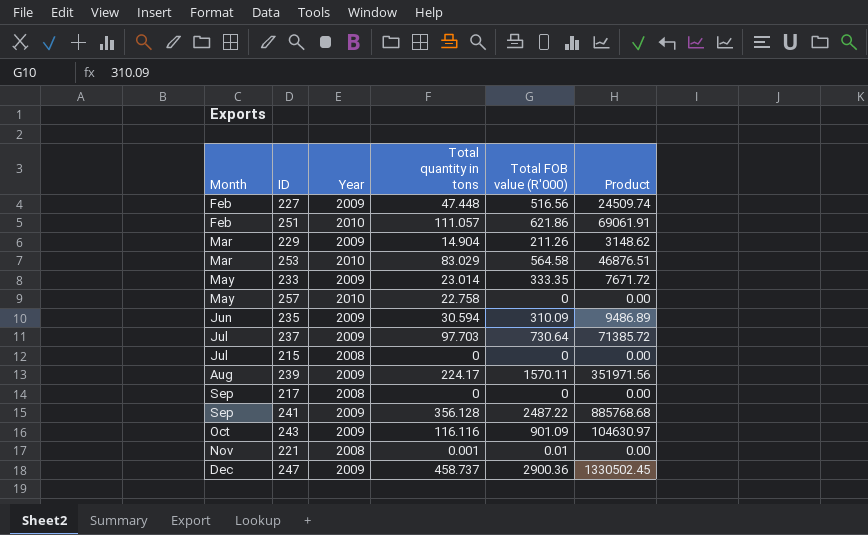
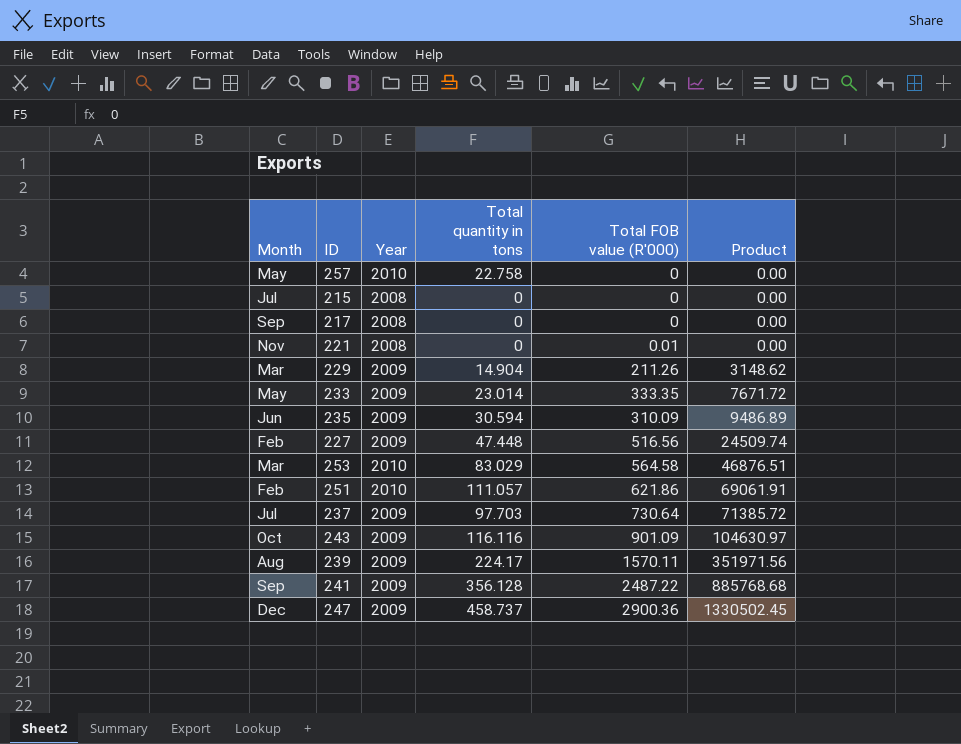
row order: Month ascending -> Product ascending
221 | Total quantity in tons: 0.001 -> 0

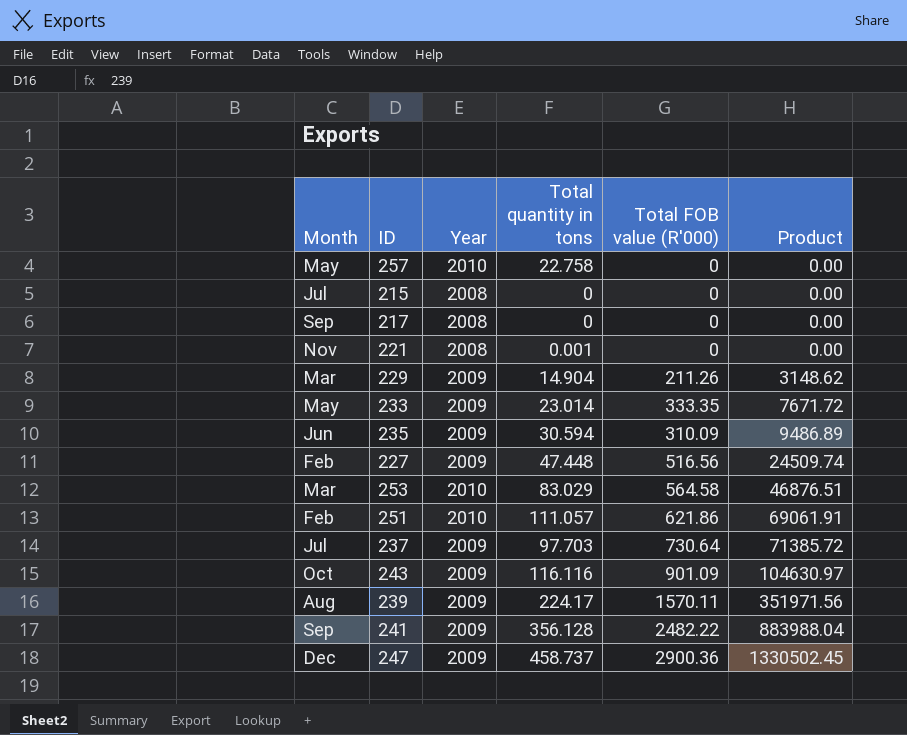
221 | Total quantity in tons: 0 -> 0.001
221 | Total FOB value (R'000): 0.01 -> 0
241 | Total FOB value (R'000): 2487.22 -> 2482.22
241 | Product: 885768.68 -> 883988.04

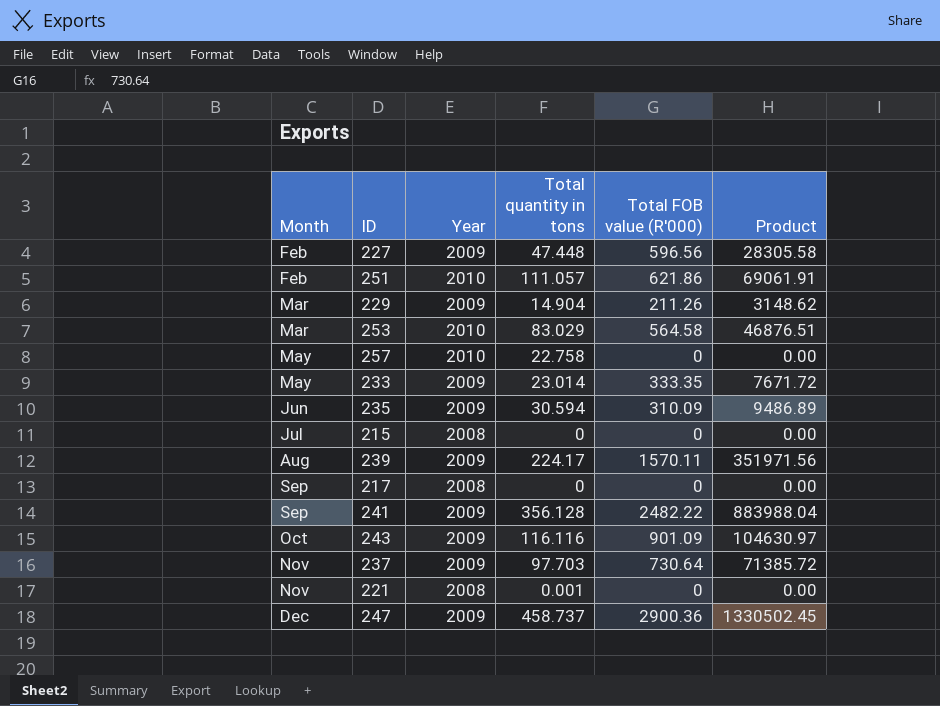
row order: Product ascending -> Month ascending
227 | Total FOB value (R'000): 516.56 -> 596.56
227 | Product: 24509.74 -> 28305.58
237 | Month: Jul -> Nov

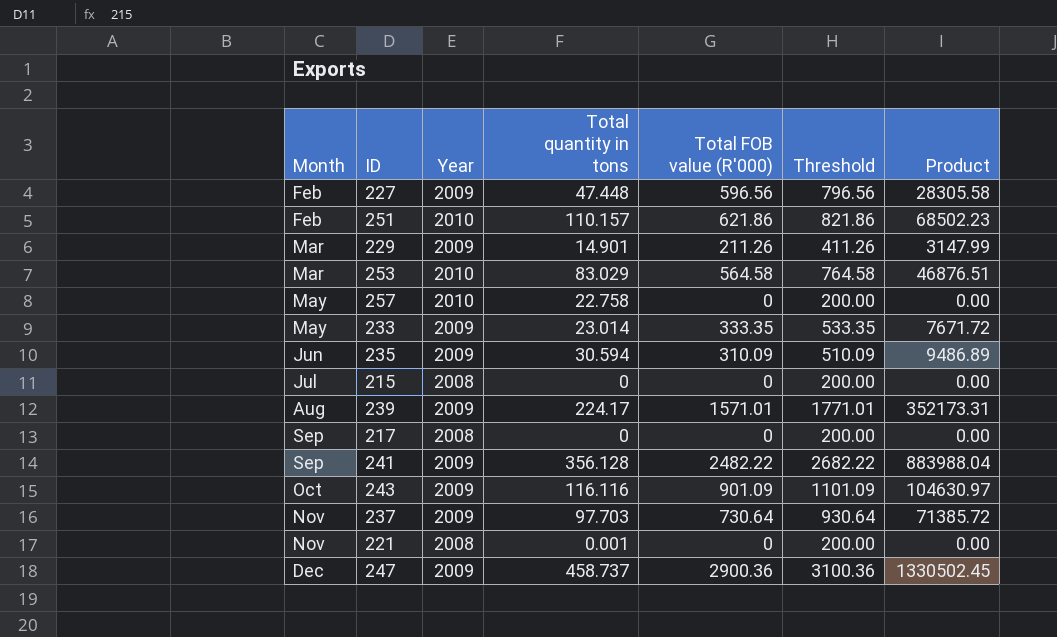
column Threshold | formula: none -> [Total FOB value (R'000)] + 200
251 | Total quantity in tons: 111.057 -> 110.157
251 | Product: 69061.91 -> 68502.23
229 | Total quantity in tons: 14.904 -> 14.901
229 | Product: 3148.62 -> 3147.99
239 | Total FOB value (R'000): 1570.11 -> 1571.01
239 | Product: 351971.56 -> 352173.31

